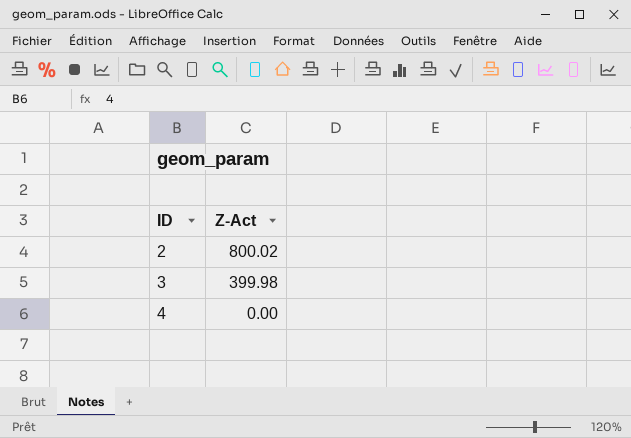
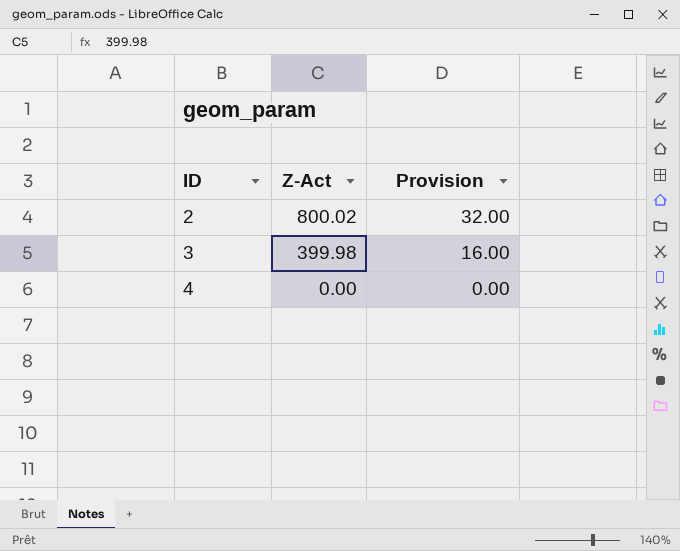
column Provision | formula: none -> [Z-Act] * 0.04

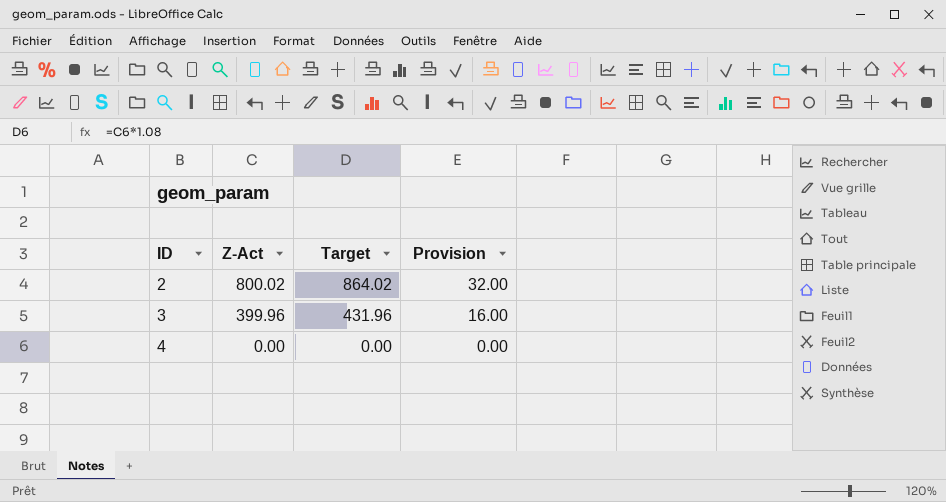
column Target | formula: none -> [Z-Act] * 1.08
3 | Z-Act: 399.98 -> 399.96

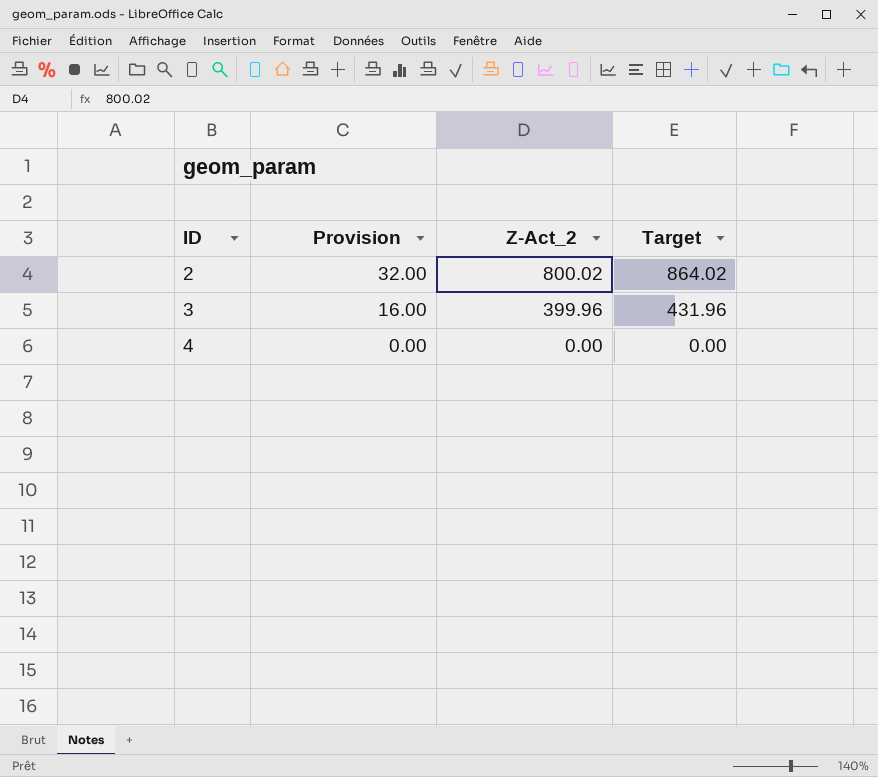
column Provision | position: 4 -> 2
column name: Z-Act -> Z-Act_2

